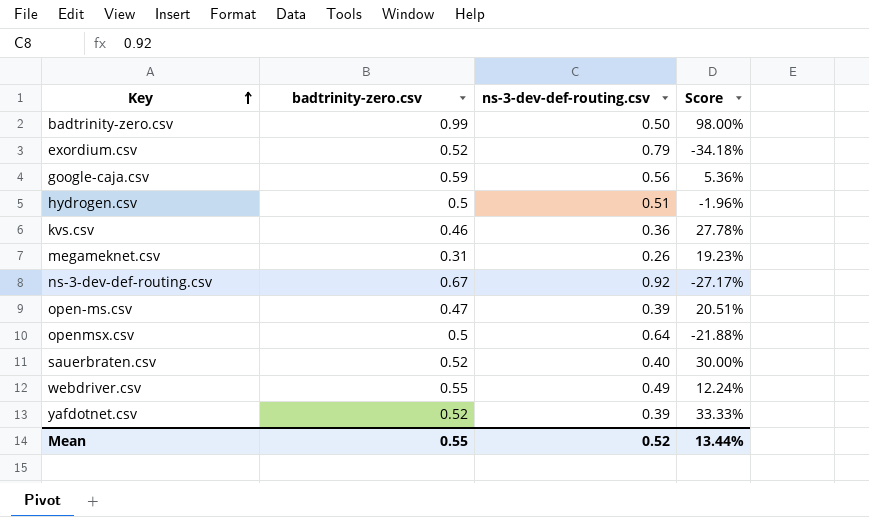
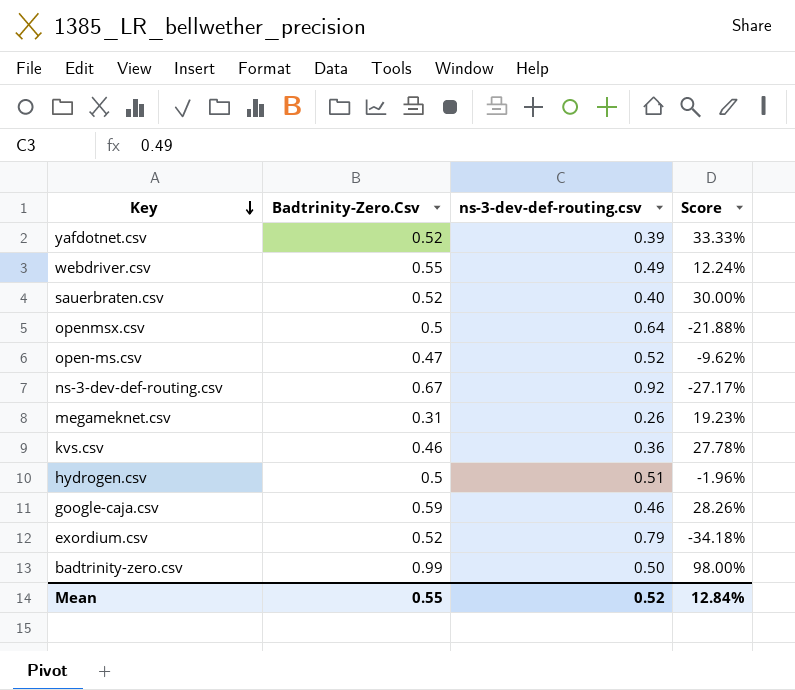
row order: Key ascending -> Key descending
column name: badtrinity-zero.csv -> Badtrinity-Zero.Csv
open-ms.csv | ns-3-dev-def-routing.csv: 0.39 -> 0.52
open-ms.csv | Score: 20.51% -> -9.62%
google-caja.csv | ns-3-dev-def-routing.csv: 0.56 -> 0.46
google-caja.csv | Score: 5.36% -> 28.26%
Mean | Score: 13.44% -> 12.84%

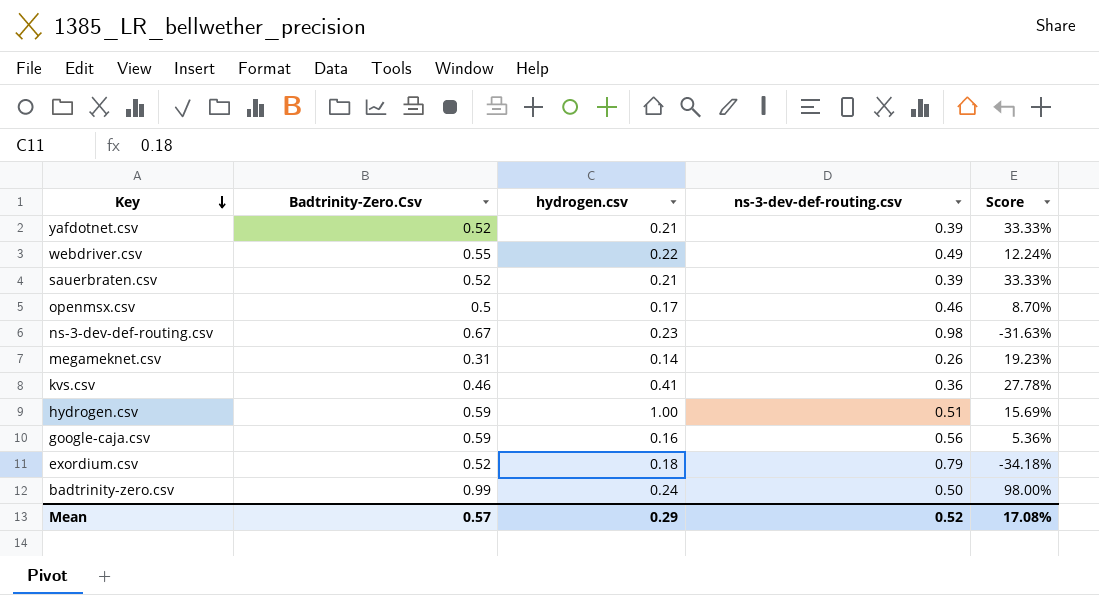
column hydrogen.csv | position: none -> 3
row open-ms.csv: 0.47 | 0.52 | -9.62% -> none
sauerbraten.csv | ns-3-dev-def-routing.csv: 0.40 -> 0.39
sauerbraten.csv | Score: 30.00% -> 33.33%
openmsx.csv | ns-3-dev-def-routing.csv: 0.64 -> 0.46
openmsx.csv | Score: -21.88% -> 8.70%
ns-3-dev-def-routing.csv | ns-3-dev-def-routing.csv: 0.92 -> 0.98
ns-3-dev-def-routing.csv | Score: -27.17% -> -31.63%
hydrogen.csv | Badtrinity-Zero.Csv: 0.5 -> 0.59
hydrogen.csv | Score: -1.96% -> 15.69%
google-caja.csv | ns-3-dev-def-routing.csv: 0.46 -> 0.56
google-caja.csv | Score: 28.26% -> 5.36%
Mean | Badtrinity-Zero.Csv: 0.55 -> 0.57
Mean | Score: 12.84% -> 17.08%

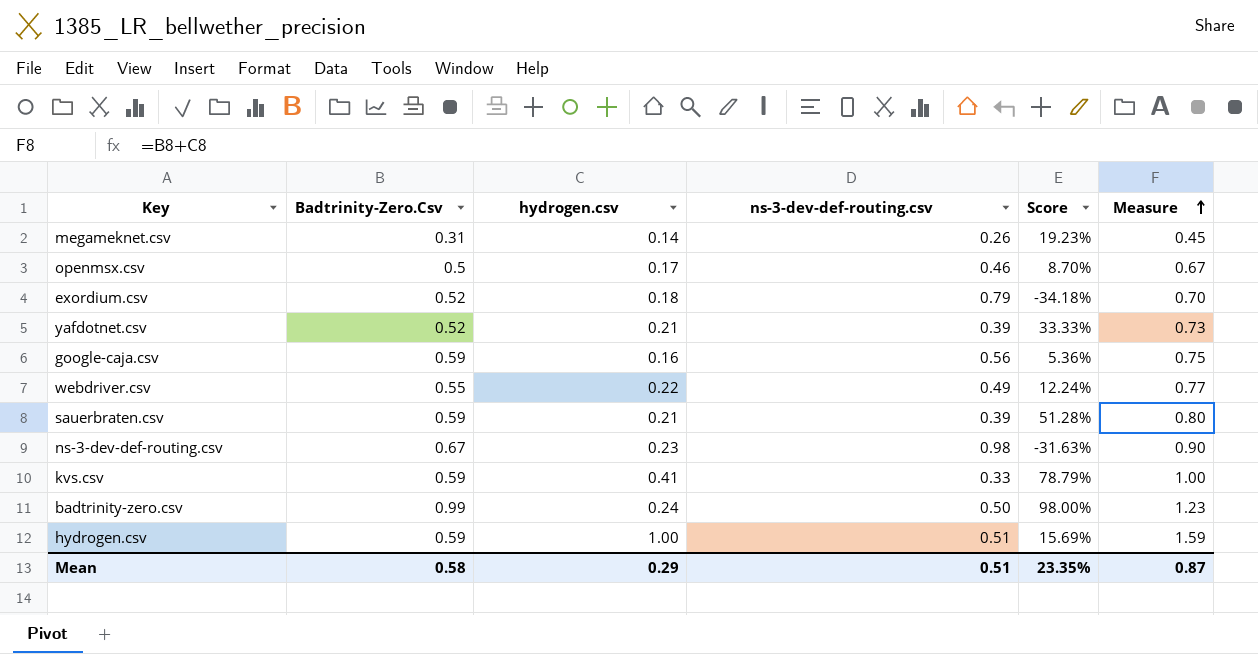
row order: Key descending -> Measure ascending
column Measure | formula: none -> [Badtrinity-Zero.Csv] + [hydrogen.csv]
sauerbraten.csv | Badtrinity-Zero.Csv: 0.52 -> 0.59
sauerbraten.csv | Score: 33.33% -> 51.28%
kvs.csv | Badtrinity-Zero.Csv: 0.46 -> 0.59
kvs.csv | ns-3-dev-def-routing.csv: 0.36 -> 0.33
kvs.csv | Score: 27.78% -> 78.79%
Mean | Badtrinity-Zero.Csv: 0.57 -> 0.58
Mean | ns-3-dev-def-routing.csv: 0.52 -> 0.51
Mean | Score: 17.08% -> 23.35%

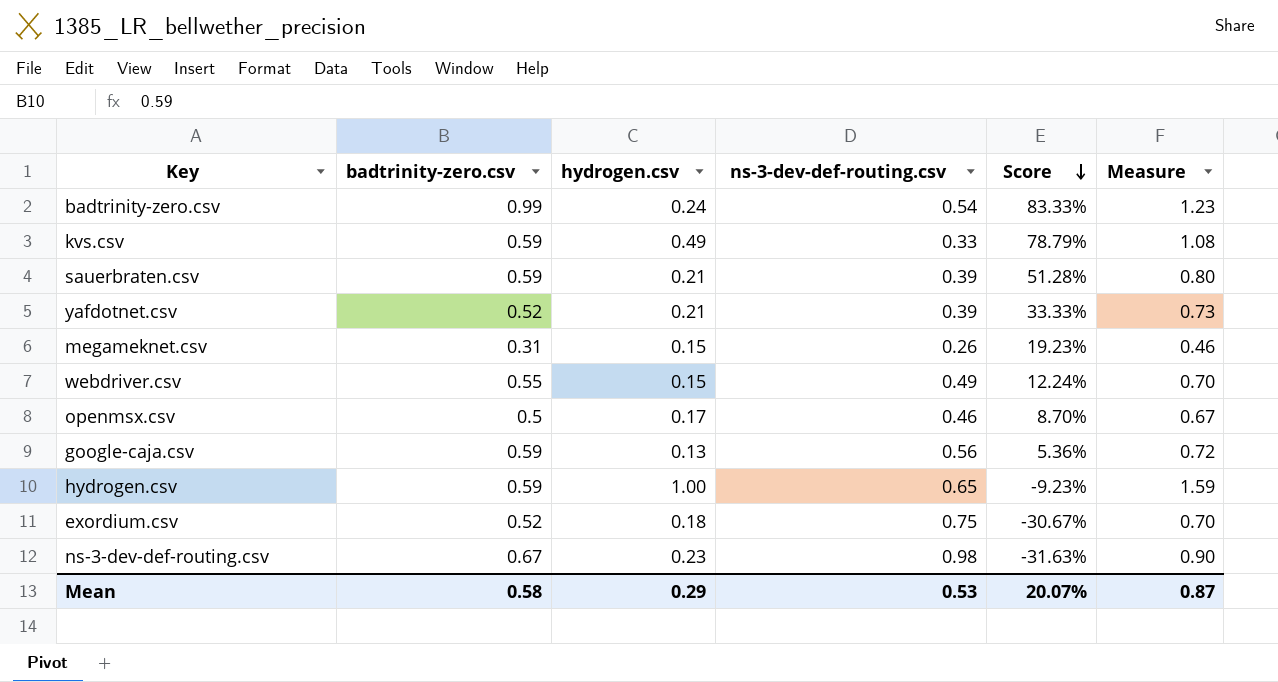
row order: Measure ascending -> Score descending
column name: Badtrinity-Zero.Csv -> badtrinity-zero.csv
badtrinity-zero.csv | ns-3-dev-def-routing.csv: 0.50 -> 0.54
badtrinity-zero.csv | Score: 98.00% -> 83.33%
kvs.csv | hydrogen.csv: 0.41 -> 0.49
kvs.csv | Measure: 1.00 -> 1.08
megameknet.csv | hydrogen.csv: 0.14 -> 0.15
megameknet.csv | Measure: 0.45 -> 0.46
webdriver.csv | hydrogen.csv: 0.22 -> 0.15
webdriver.csv | Measure: 0.77 -> 0.70
google-caja.csv | hydrogen.csv: 0.16 -> 0.13
google-caja.csv | Measure: 0.75 -> 0.72
hydrogen.csv | ns-3-dev-def-routing.csv: 0.51 -> 0.65
hydrogen.csv | Score: 15.69% -> -9.23%
exordium.csv | ns-3-dev-def-routing.csv: 0.79 -> 0.75
exordium.csv | Score: -34.18% -> -30.67%
Mean | ns-3-dev-def-routing.csv: 0.51 -> 0.53
Mean | Score: 23.35% -> 20.07%

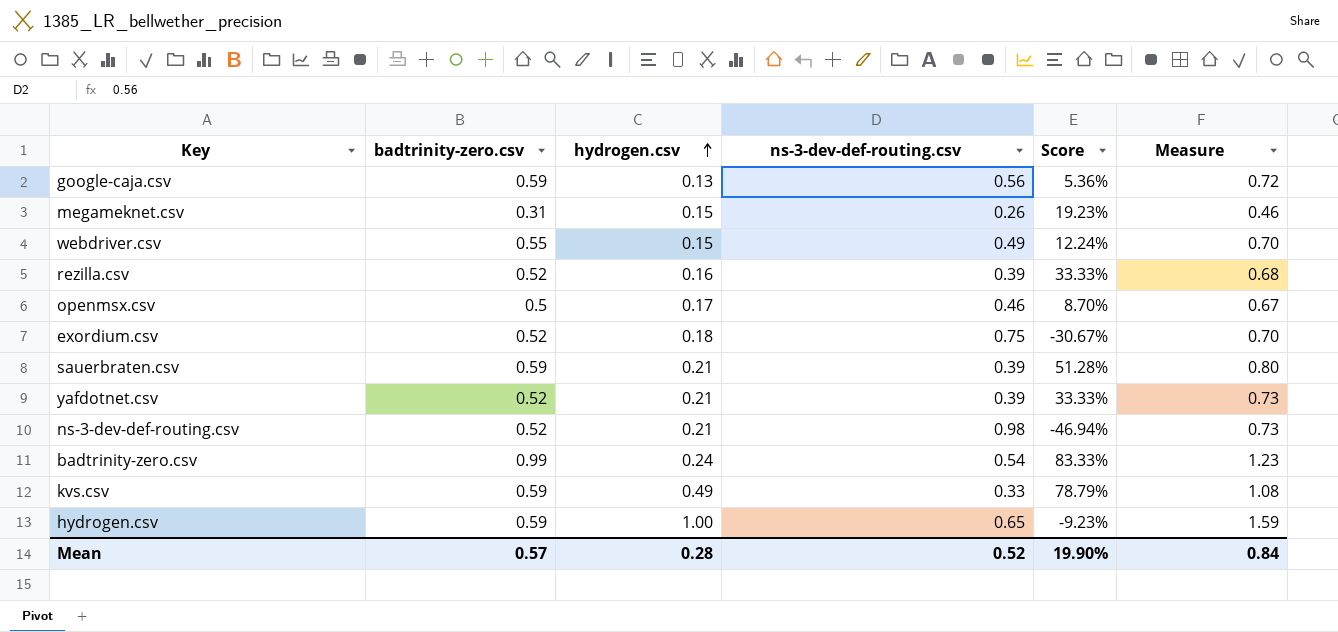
row order: Score descending -> hydrogen.csv ascending
row rezilla.csv: none -> 0.52 | 0.16 | 0.39 | 33.33% | 0.68
ns-3-dev-def-routing.csv | badtrinity-zero.csv: 0.67 -> 0.52
ns-3-dev-def-routing.csv | hydrogen.csv: 0.23 -> 0.21
ns-3-dev-def-routing.csv | Score: -31.63% -> -46.94%
ns-3-dev-def-routing.csv | Measure: 0.90 -> 0.73
Mean | badtrinity-zero.csv: 0.58 -> 0.57
Mean | hydrogen.csv: 0.29 -> 0.28
Mean | ns-3-dev-def-routing.csv: 0.53 -> 0.52
Mean | Score: 20.07% -> 19.90%
Mean | Measure: 0.87 -> 0.84

